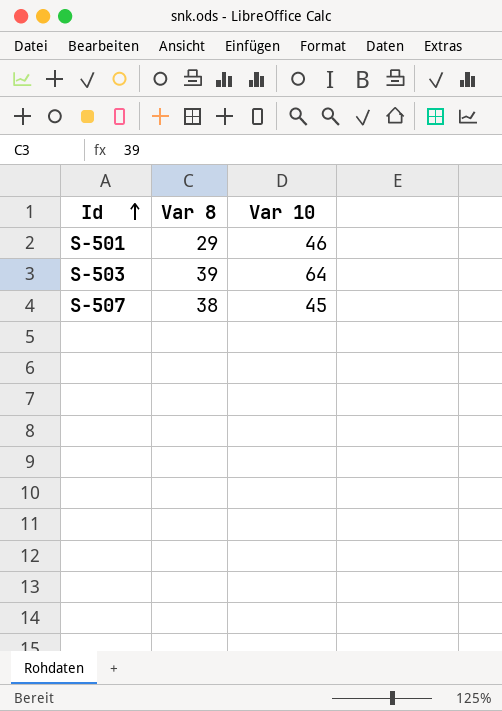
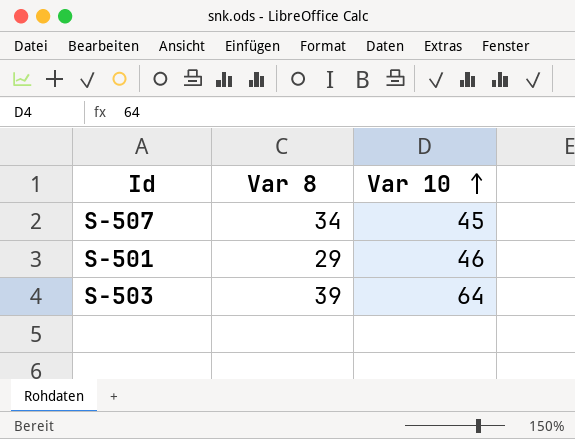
row order: Id ascending -> Var 10 ascending
S-507 | Var 8: 38 -> 34

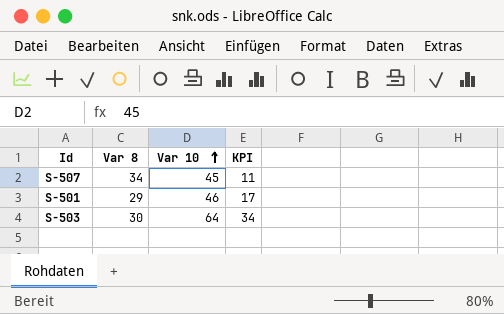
column KPI | formula: none -> [Var 10] - [Var 8]
S-503 | Var 8: 39 -> 30

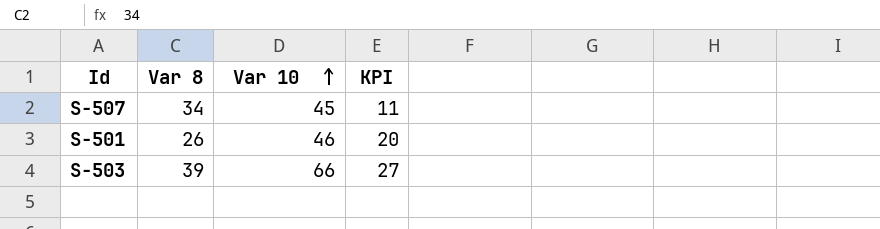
S-501 | Var 8: 29 -> 26
S-501 | KPI: 17 -> 20
S-503 | Var 8: 30 -> 39
S-503 | Var 10: 64 -> 66
S-503 | KPI: 34 -> 27

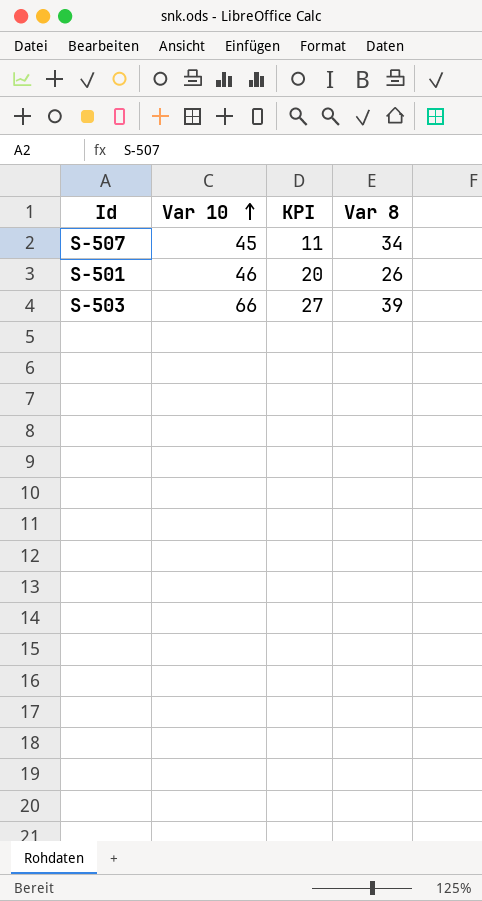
column Var 8 | position: 2 -> 4

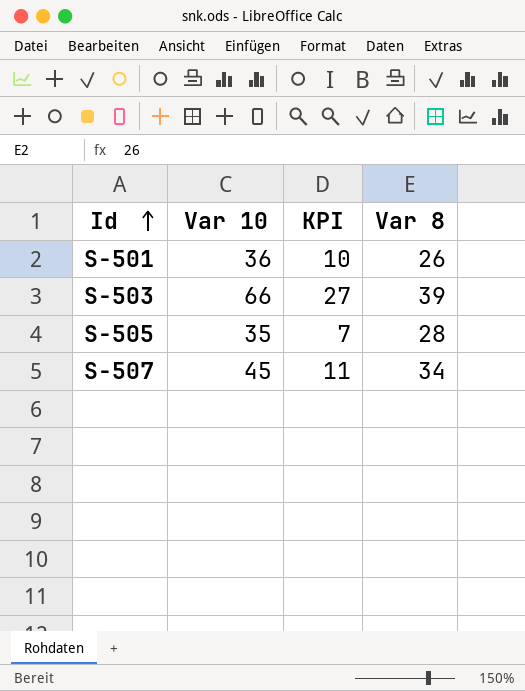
row order: Var 10 ascending -> Id ascending
S-501 | Var 10: 46 -> 36
S-501 | KPI: 20 -> 10
row S-505: none -> 35 | 7 | 28

